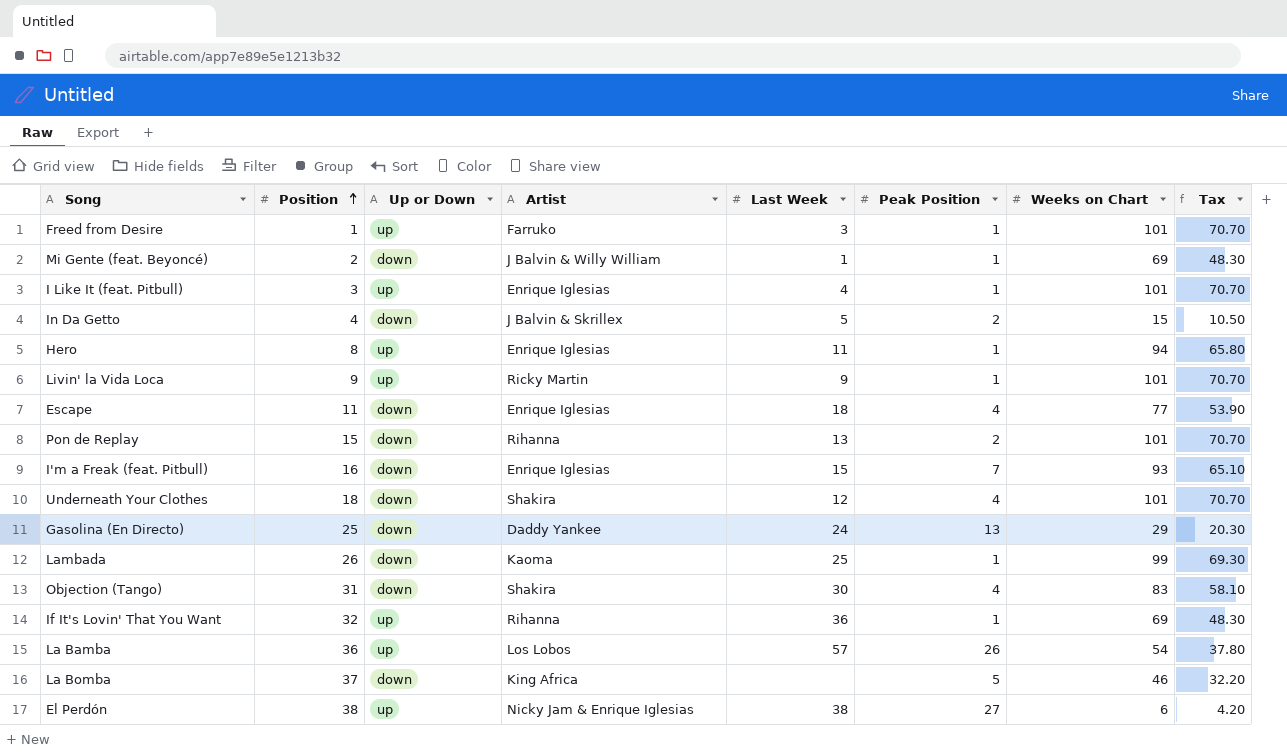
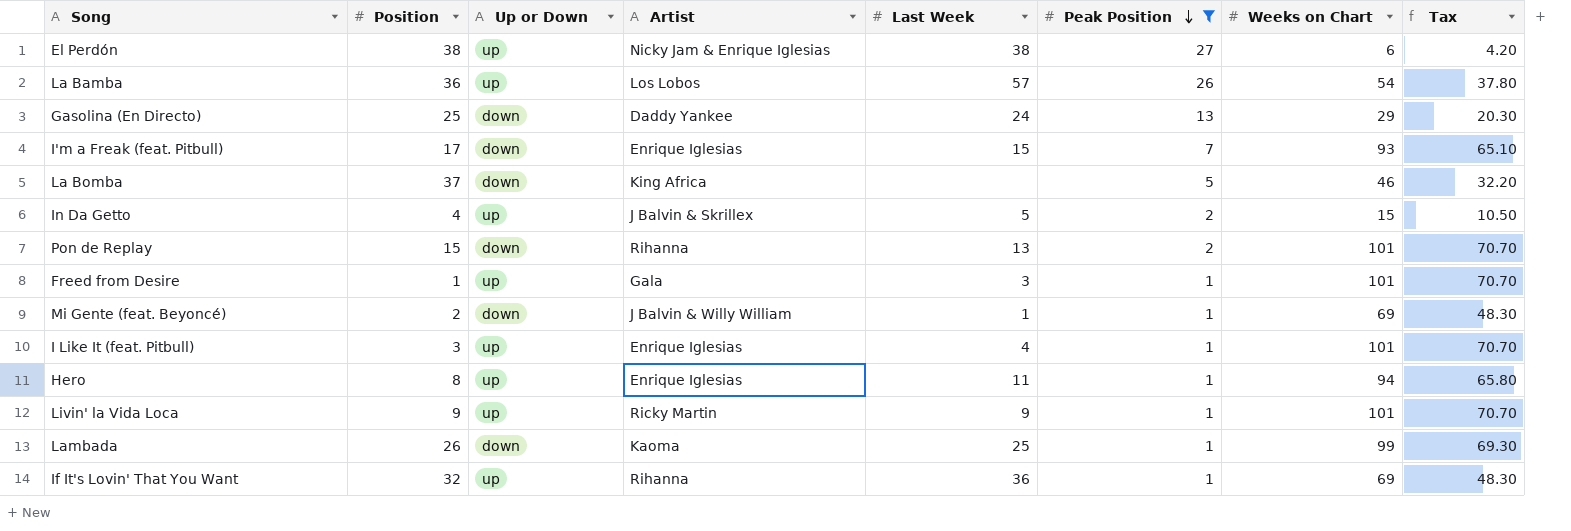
filter: none -> Peak Position != 4
row order: Position ascending -> Peak Position descending
I'm a Freak (feat. Pitbull) | Position: 16 -> 17
In Da Getto | Up or Down: down -> up
Freed from Desire | Artist: Farruko -> Gala

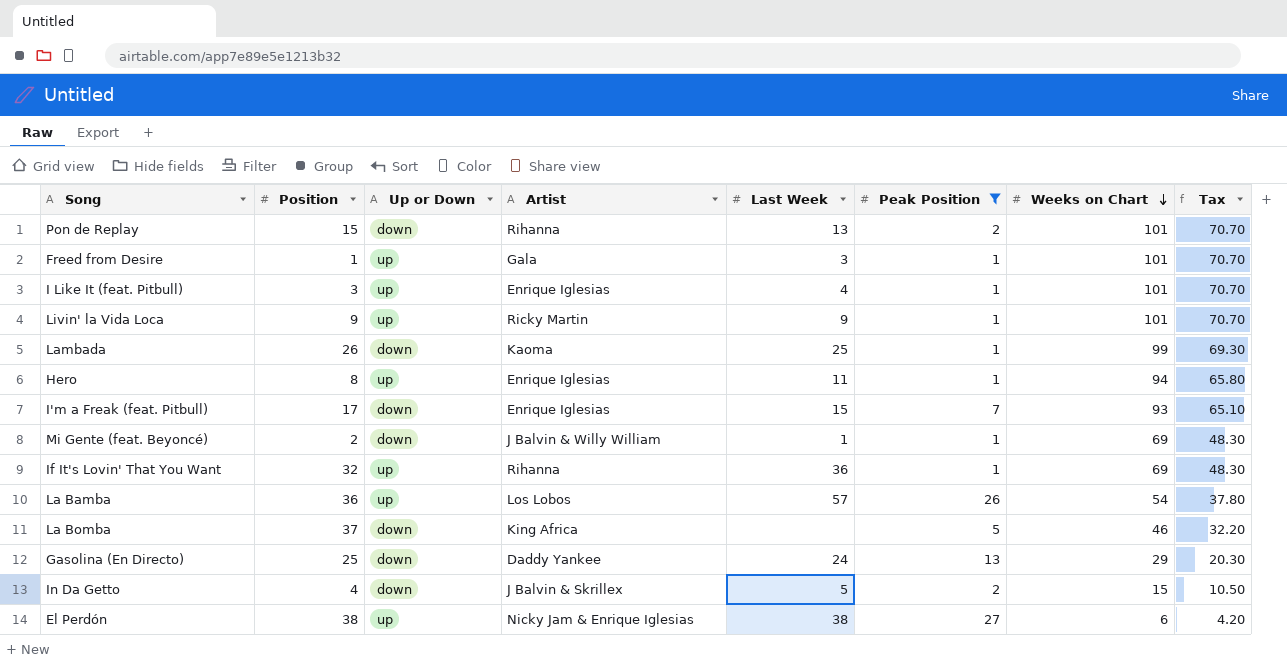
row order: Peak Position descending -> Weeks on Chart descending
In Da Getto | Up or Down: up -> down

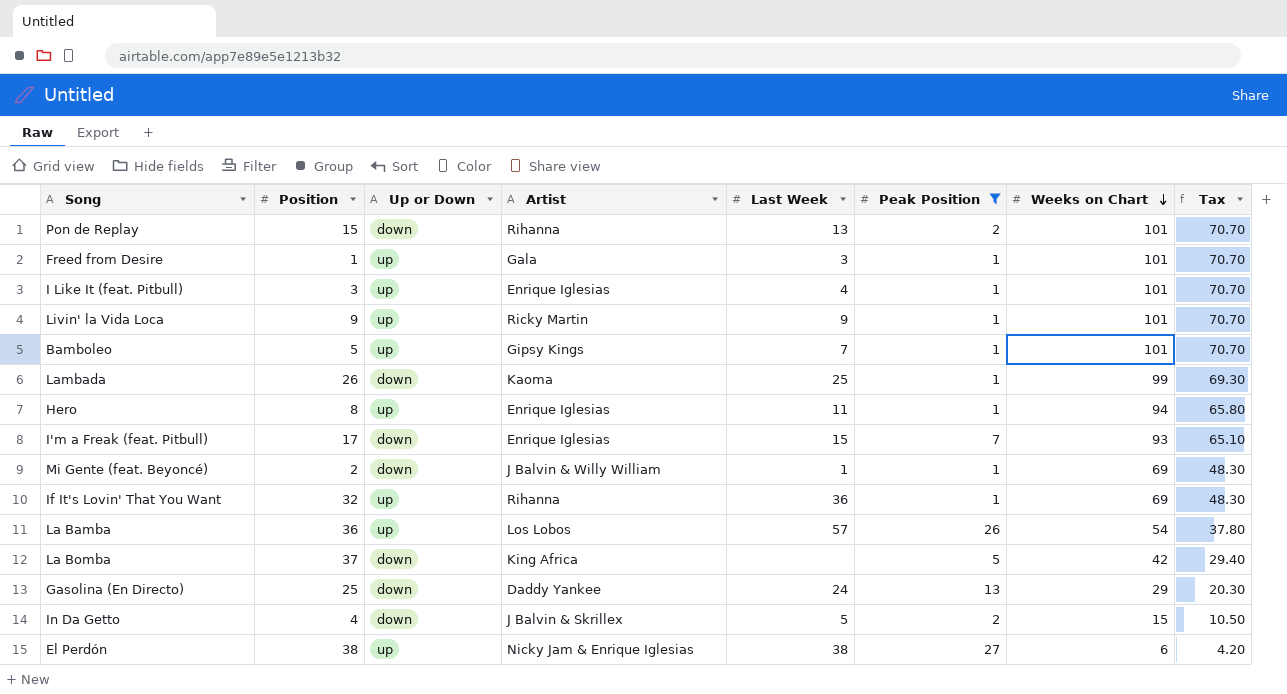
row Bamboleo: none -> 5 | up | Gipsy Kings | 7 | 1 | 101 | 70.70
La Bomba | Weeks on Chart: 46 -> 42
La Bomba | Tax: 32.20 -> 29.40

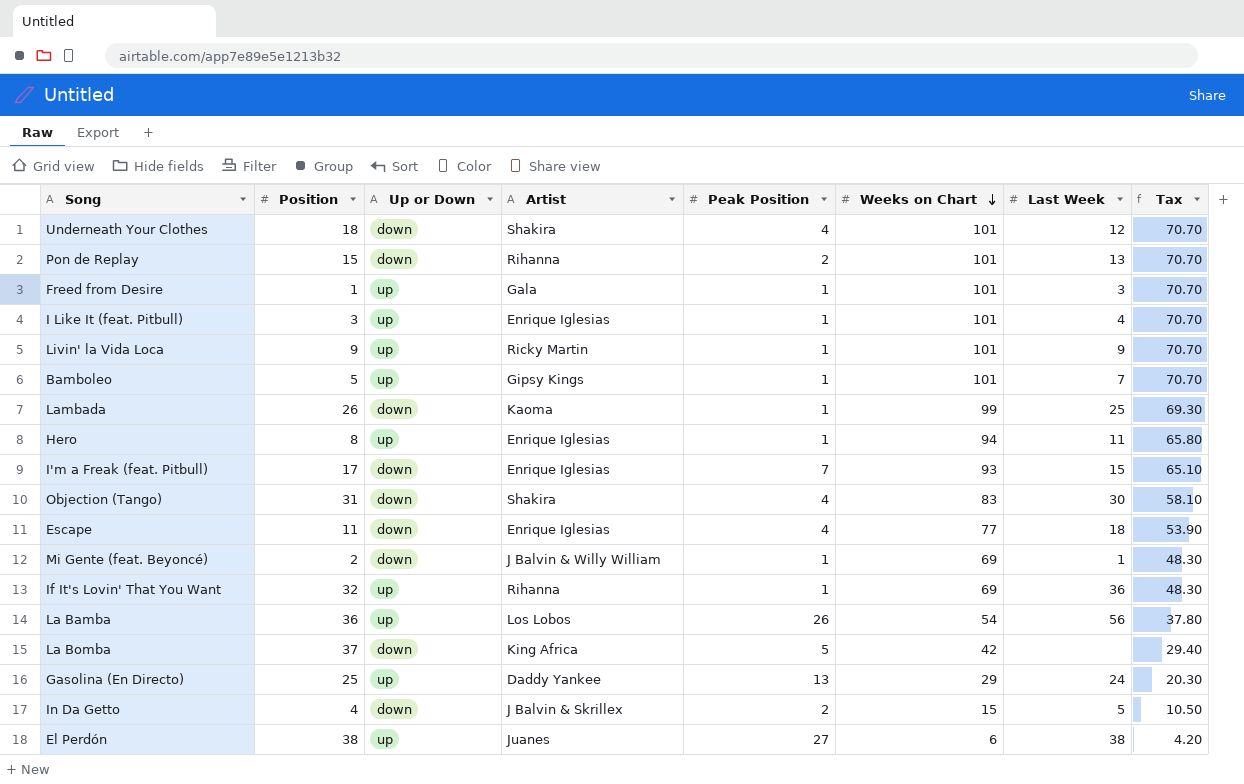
filter: Peak Position != 4 -> none
column Last Week | position: 5 -> 7
La Bamba | Last Week: 57 -> 56
Gasolina (En Directo) | Up or Down: down -> up
El Perdón | Artist: Nicky Jam & Enrique Iglesias -> Juanes

